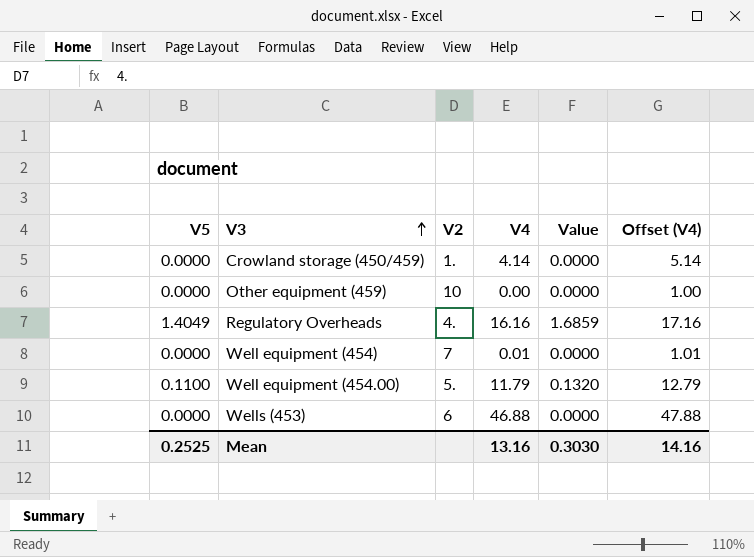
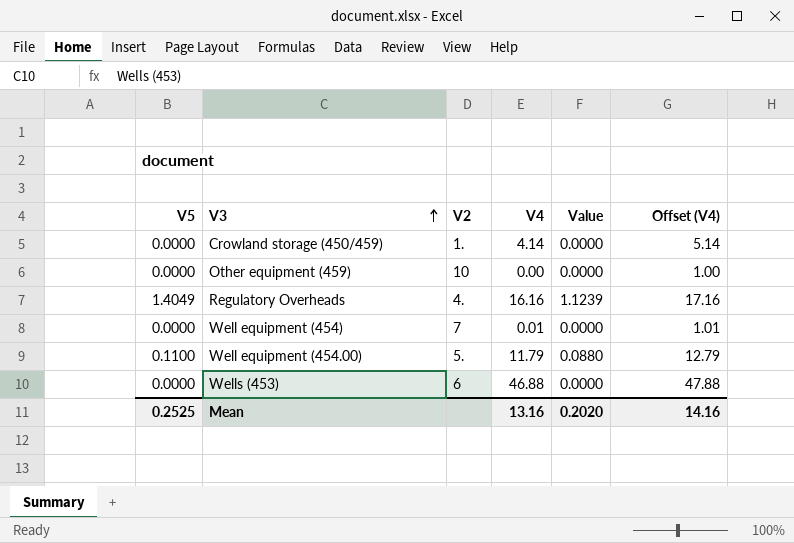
column Value | formula: [V5] * 1.2 -> [V5] * 0.8
Mean | Value: 0.3030 -> 0.2020

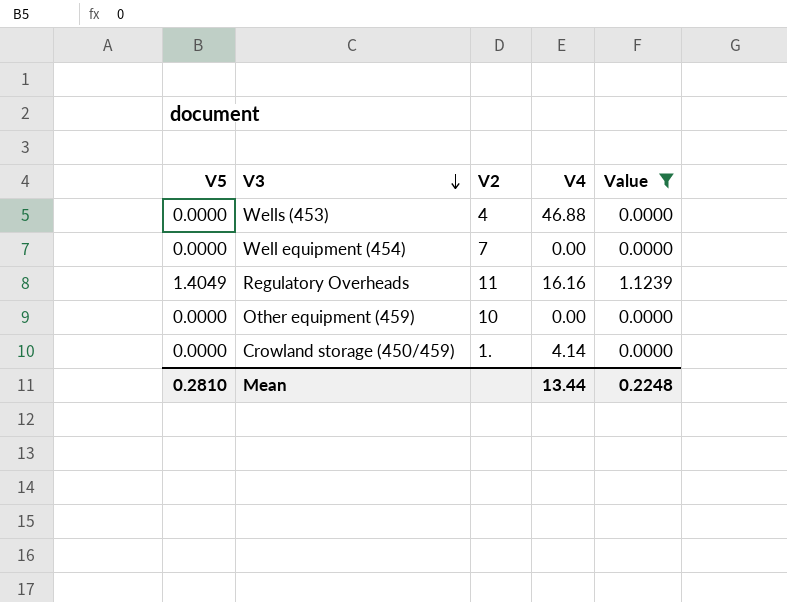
filter: none -> Value != 0.0880
row order: V3 ascending -> V3 descending
column Offset (V4) | formula: [V4] + 1 -> none
Wells (453) | V2: 6 -> 4
Well equipment (454) | V4: 0.01 -> 0.00
Regulatory Overheads | V2: 4. -> 11
Mean | V5: 0.2525 -> 0.2810
Mean | V4: 13.16 -> 13.44
Mean | Value: 0.2020 -> 0.2248

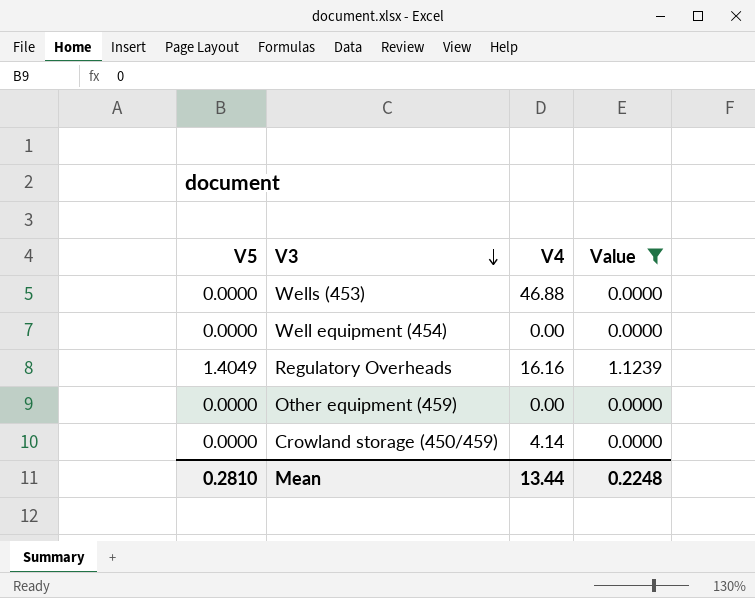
column V2 | position: 3 -> none

